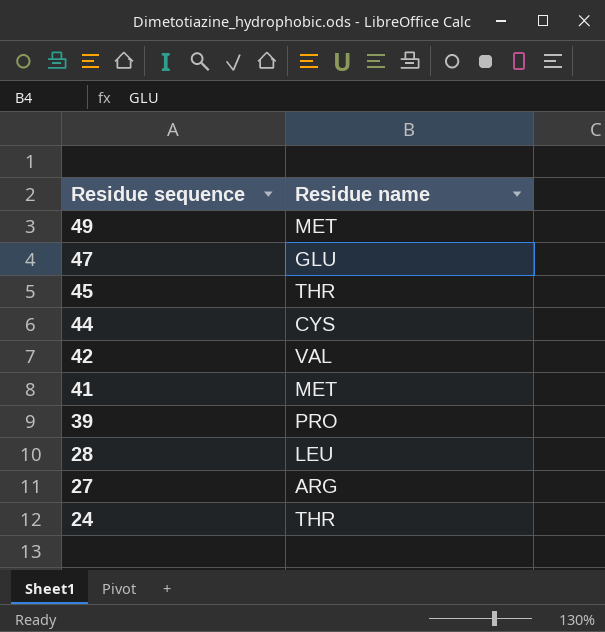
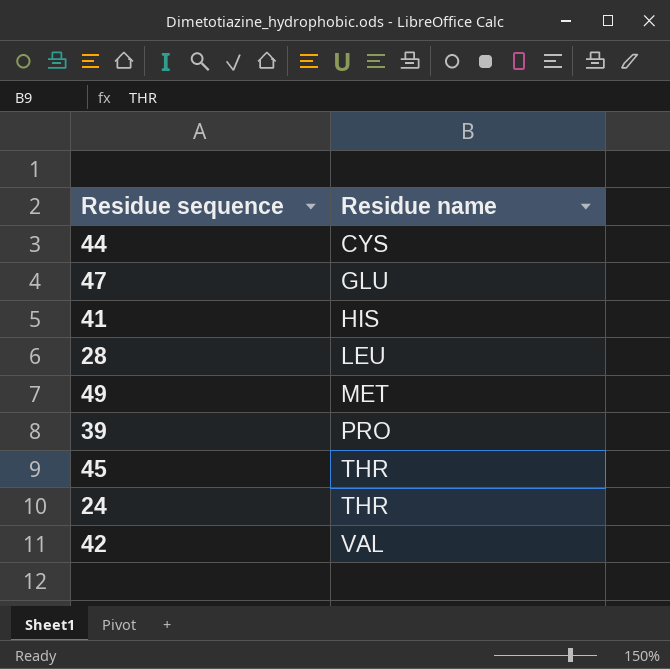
row order: Residue sequence descending -> Residue name ascending
row 27: ARG -> none
41 | Residue name: MET -> HIS

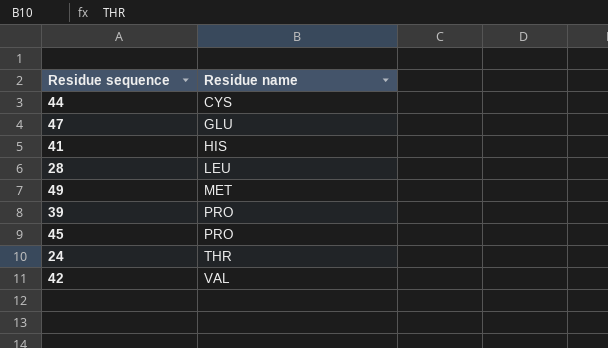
45 | Residue name: THR -> PRO

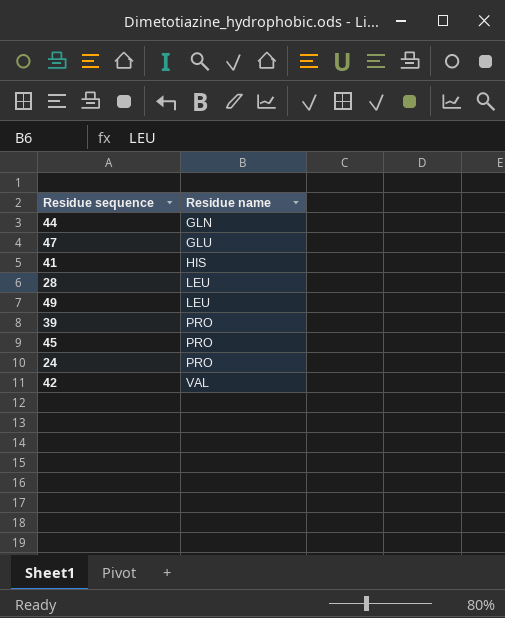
44 | Residue name: CYS -> GLN
49 | Residue name: MET -> LEU
24 | Residue name: THR -> PRO

